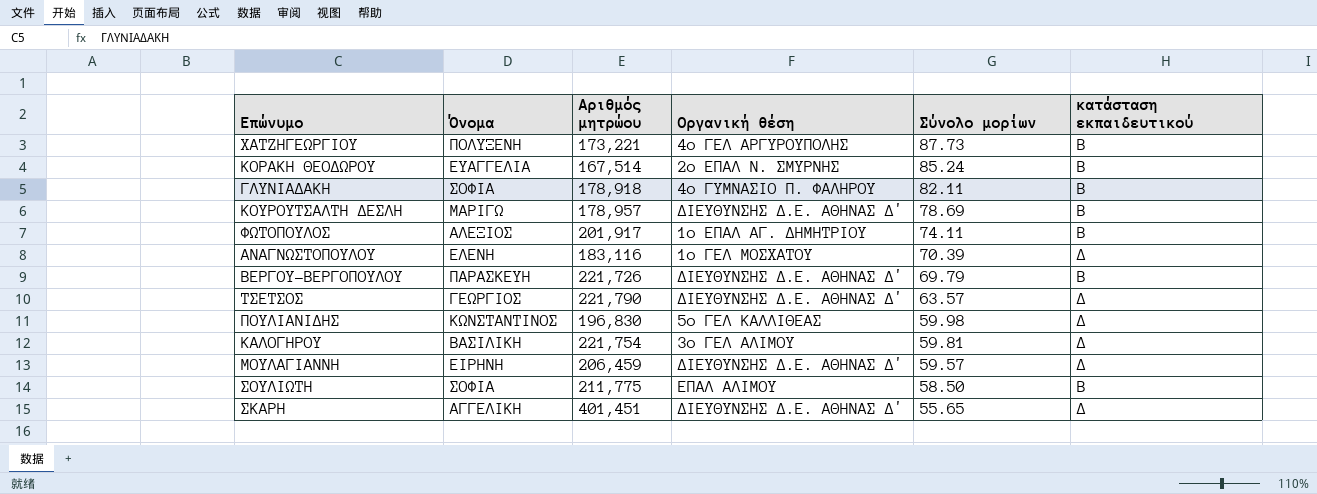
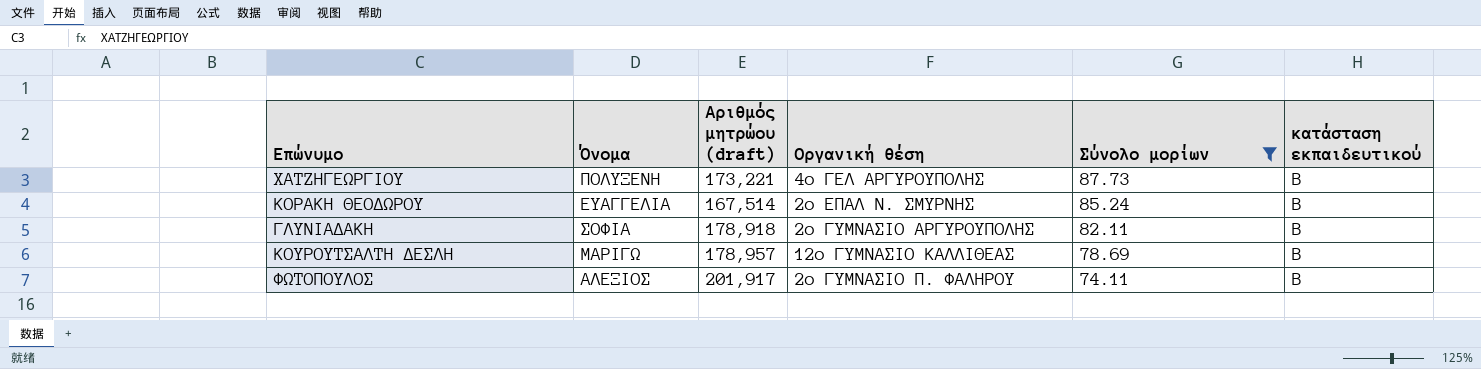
filter: none -> Σύνολο μορίων >= 74.11
column name: Αριθμός μητρώου -> Αριθμός μητρώου (draft)
ΓΛΥΝΙΑΔΑΚΗ | Οργανική θέση: 4ο ΓΥΜΝΑΣΙΟ Π. ΦΑΛΗΡΟΥ -> 2ο ΓΥΜΝΑΣΙΟ ΑΡΓΥΡΟΥΠΟΛΗΣ
ΚΟΥΡΟΥΤΣΑΛΤΗ ΔΕΣΛΗ | Οργανική θέση: ΔΙΕΥΘΥΝΣΗΣ Δ.Ε. ΑΘΗΝΑΣ Δ΄ -> 12ο ΓΥΜΝΑΣΙΟ ΚΑΛΛΙΘΕΑΣ
ΦΩΤΟΠΟΥΛΟΣ | Οργανική θέση: 1ο ΕΠΑΛ ΑΓ. ΔΗΜΗΤΡΙΟΥ -> 2ο ΓΥΜΝΑΣΙΟ Π. ΦΑΛΗΡΟΥ

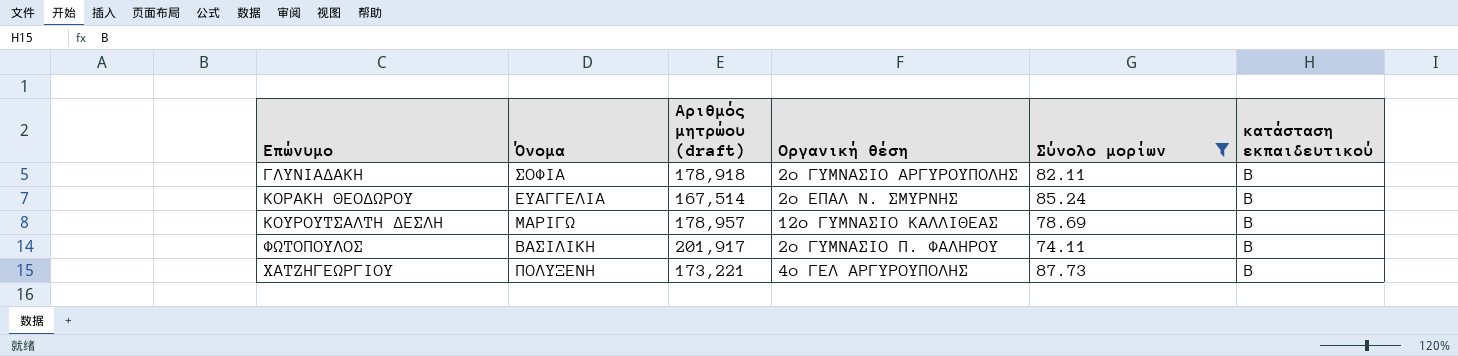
row order: Σύνολο μορίων descending -> Επώνυμο ascending
ΦΩΤΟΠΟΥΛΟΣ | Όνομα: ΑΛΕΞΙΟΣ -> ΒΑΣΙΛΙΚΗ

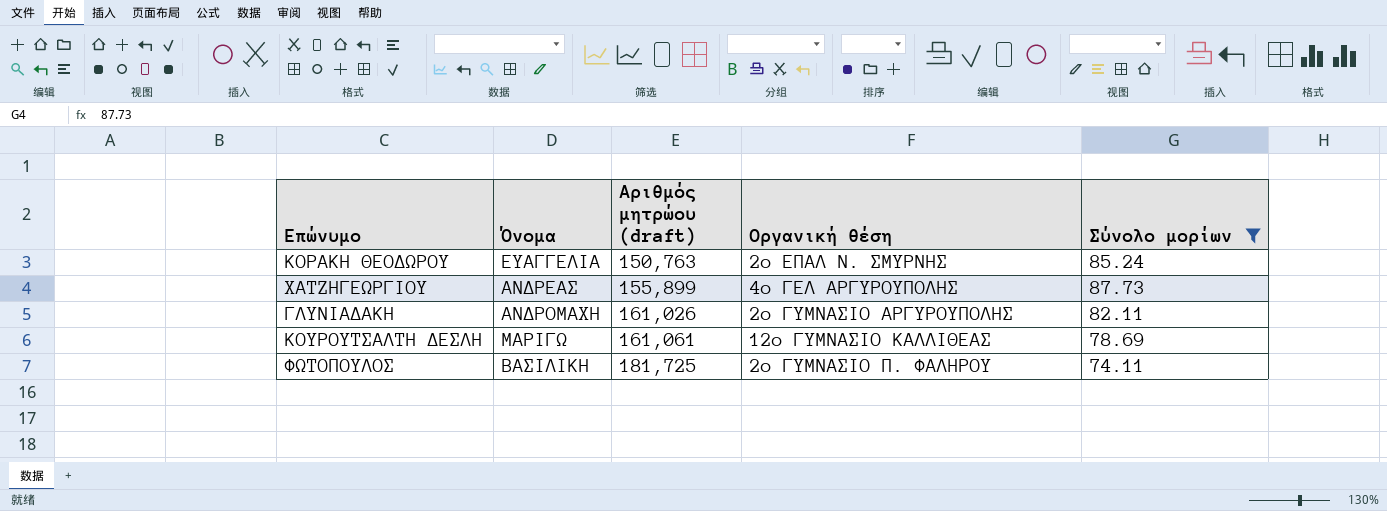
row order: Επώνυμο ascending -> Αριθμός μητρώου (draft) ascending
column κατάσταση εκπαιδευτικού | position: 6 -> none
ΚΟΡΑΚΗ ΘΕΟΔΩΡΟΥ | Αριθμός μητρώου (draft): 167,514 -> 150,763
ΧΑΤΖΗΓΕΩΡΓΙΟΥ | Όνομα: ΠΟΛΥΞΕΝΗ -> ΑΝΔΡΕΑΣ
ΧΑΤΖΗΓΕΩΡΓΙΟΥ | Αριθμός μητρώου (draft): 173,221 -> 155,899
ΓΛΥΝΙΑΔΑΚΗ | Όνομα: ΣΟΦΙΑ -> ΑΝΔΡΟΜΑΧΗ
ΓΛΥΝΙΑΔΑΚΗ | Αριθμός μητρώου (draft): 178,918 -> 161,026
ΚΟΥΡΟΥΤΣΑΛΤΗ ΔΕΣΛΗ | Αριθμός μητρώου (draft): 178,957 -> 161,061
ΦΩΤΟΠΟΥΛΟΣ | Αριθμός μητρώου (draft): 201,917 -> 181,725

